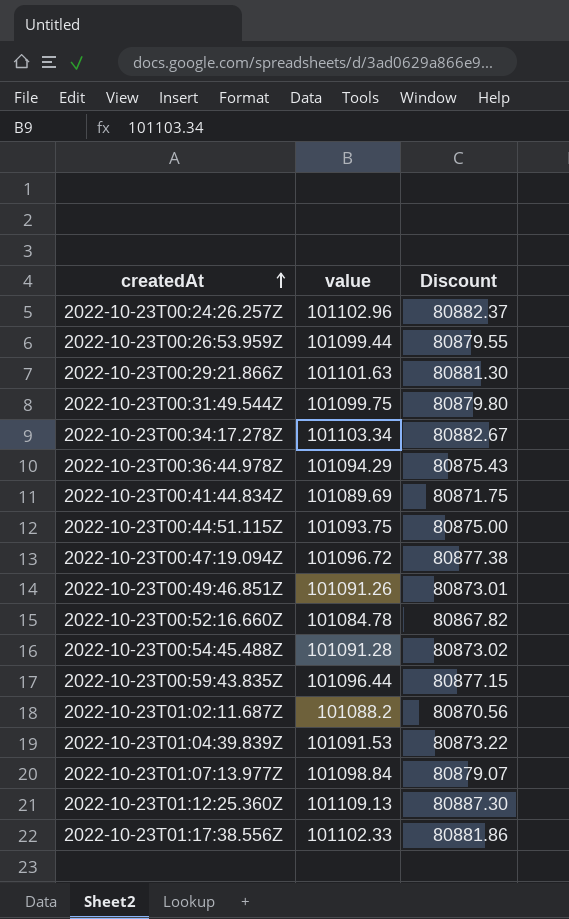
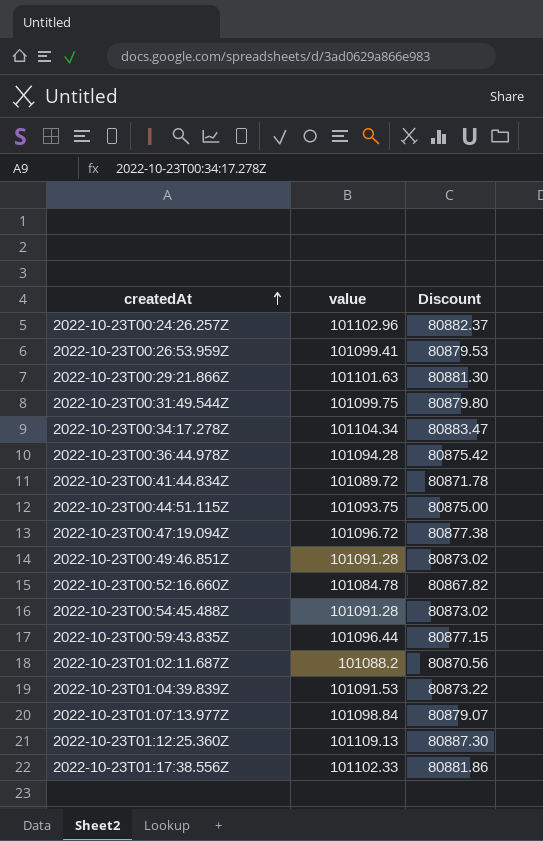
2022-10-23T00:26:53.959Z | value: 101099.44 -> 101099.41
2022-10-23T00:26:53.959Z | Discount: 80879.55 -> 80879.53
2022-10-23T00:34:17.278Z | value: 101103.34 -> 101104.34
2022-10-23T00:34:17.278Z | Discount: 80882.67 -> 80883.47
2022-10-23T00:36:44.978Z | value: 101094.29 -> 101094.28
2022-10-23T00:36:44.978Z | Discount: 80875.43 -> 80875.42
2022-10-23T00:41:44.834Z | value: 101089.69 -> 101089.72
2022-10-23T00:41:44.834Z | Discount: 80871.75 -> 80871.78
2022-10-23T00:49:46.851Z | value: 101091.26 -> 101091.28
2022-10-23T00:49:46.851Z | Discount: 80873.01 -> 80873.02

